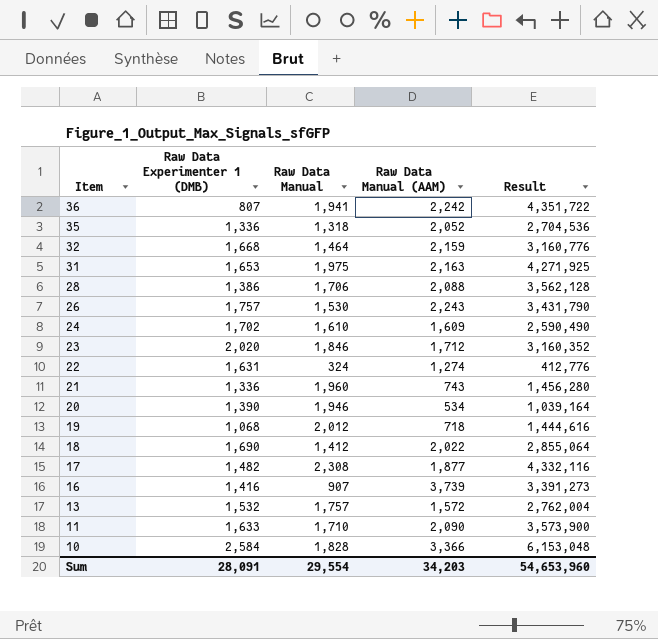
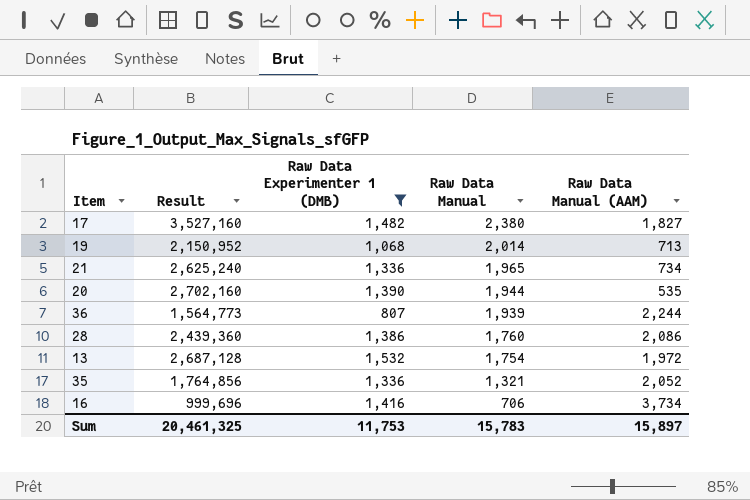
filter: none -> Raw Data Experimenter 1 (DMB) <= 1,532
row order: Item descending -> Raw Data Manual descending
column Result | formula: [Raw Data Manual] * [Raw Data Manual (AAM)] -> [Raw Data Experimenter 1 (DMB)] * [Raw Data Manual]
column Result | position: 5 -> 2
17 | Raw Data Manual: 2,308 -> 2,380
17 | Raw Data Manual (AAM): 1,877 -> 1,827
19 | Raw Data Manual: 2,012 -> 2,014
19 | Raw Data Manual (AAM): 718 -> 713
21 | Raw Data Manual: 1,960 -> 1,965
21 | Raw Data Manual (AAM): 743 -> 734
20 | Raw Data Manual: 1,946 -> 1,944
20 | Raw Data Manual (AAM): 534 -> 535
36 | Raw Data Manual: 1,941 -> 1,939
36 | Raw Data Manual (AAM): 2,242 -> 2,244
28 | Raw Data Manual: 1,706 -> 1,760
28 | Raw Data Manual (AAM): 2,088 -> 2,086
13 | Raw Data Manual: 1,757 -> 1,754
13 | Raw Data Manual (AAM): 1,572 -> 1,972
35 | Raw Data Manual: 1,318 -> 1,321
16 | Raw Data Manual: 907 -> 706
16 | Raw Data Manual (AAM): 3,739 -> 3,734
Sum | Result: 54,653,960 -> 20,461,325
Sum | Raw Data Experimenter 1 (DMB): 28,091 -> 11,753
Sum | Raw Data Manual: 29,554 -> 15,783
Sum | Raw Data Manual (AAM): 34,203 -> 15,897

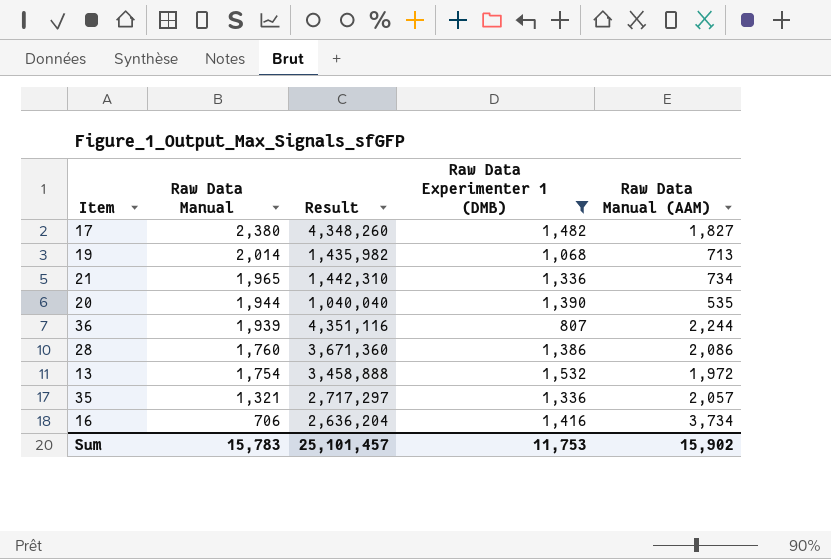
column Raw Data Manual | position: 4 -> 2
column Result | formula: [Raw Data Experimenter 1 (DMB)] * [Raw Data Manual] -> [Raw Data Manual] * [Raw Data Manual (AAM)]
35 | Raw Data Manual (AAM): 2,052 -> 2,057
Sum | Result: 20,461,325 -> 25,101,457
Sum | Raw Data Manual (AAM): 15,897 -> 15,902

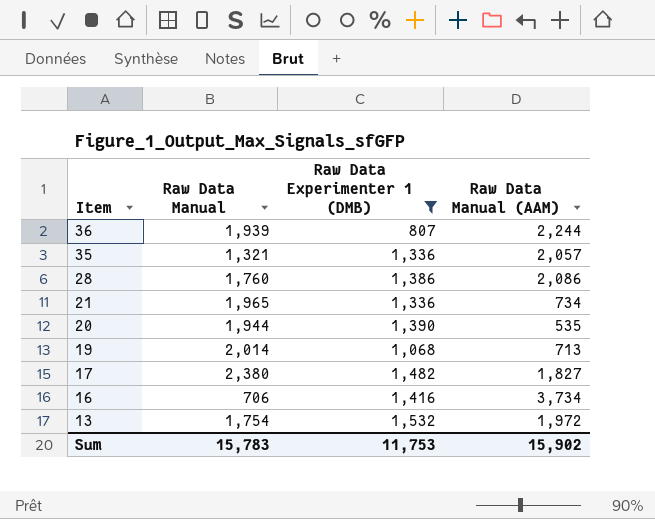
row order: Raw Data Manual descending -> Item descending
column Result | formula: [Raw Data Manual] * [Raw Data Manual (AAM)] -> none

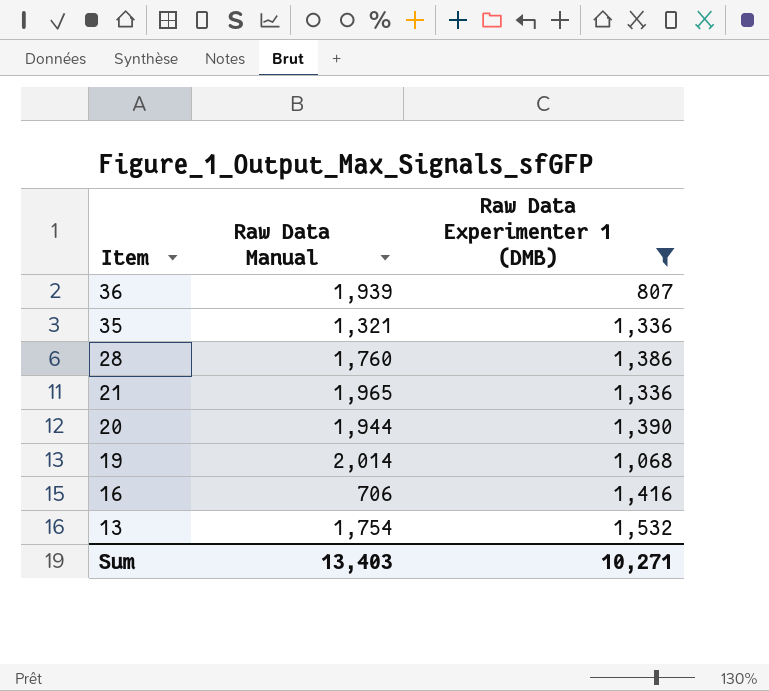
column Raw Data Manual (AAM) | position: 4 -> none
row 17: 2,380 | 1,482 | 1,827 -> none
Sum | Raw Data Manual: 15,783 -> 13,403
Sum | Raw Data Experimenter 1 (DMB): 11,753 -> 10,271

